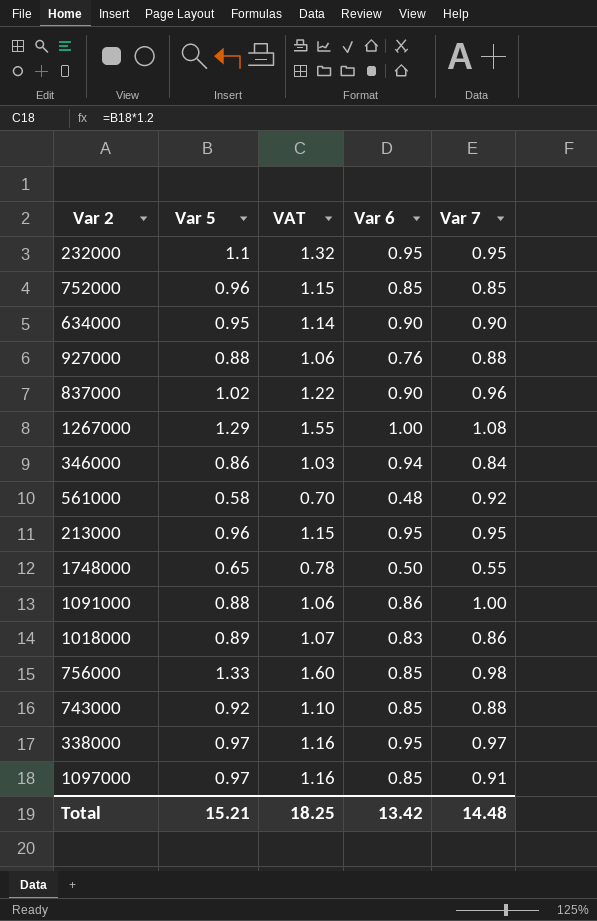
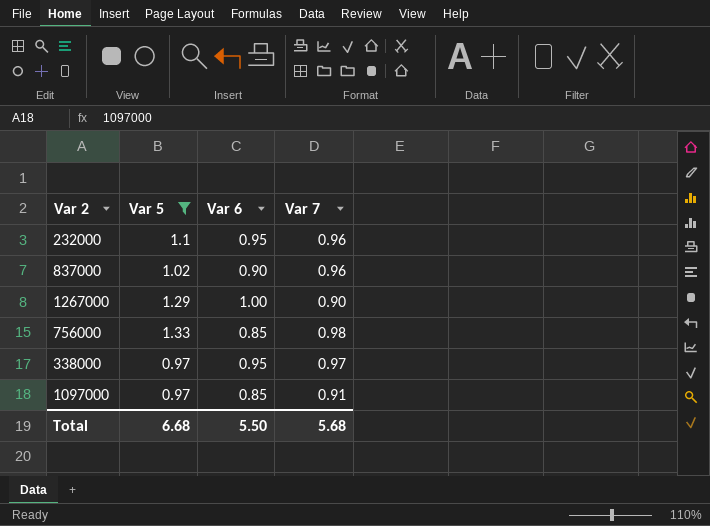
filter: none -> Var 5 >= 0.97
column VAT | formula: [Var 5] * 1.2 -> none
232000 | Var 7: 0.95 -> 0.96
1267000 | Var 7: 1.08 -> 0.90
Total | Var 5: 15.21 -> 6.68
Total | Var 6: 13.42 -> 5.50
Total | Var 7: 14.48 -> 5.68

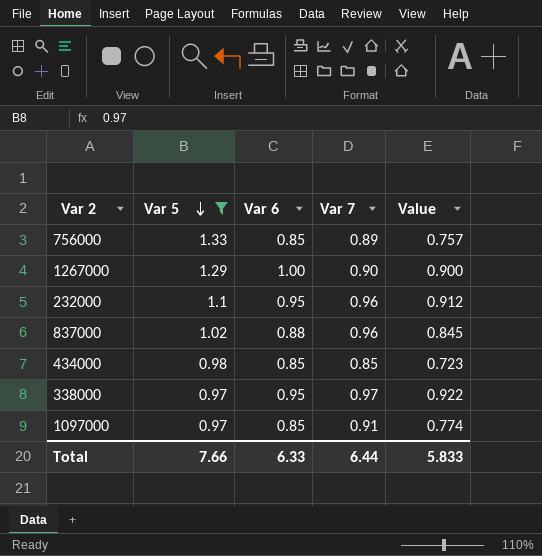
row order: none -> Var 5 descending
column Value | formula: none -> [Var 6] * [Var 7]
756000 | Var 7: 0.98 -> 0.89
837000 | Var 6: 0.90 -> 0.88
row 434000: none -> 0.98 | 0.85 | 0.85 | 0.723
Total | Var 5: 6.68 -> 7.66
Total | Var 6: 5.50 -> 6.33
Total | Var 7: 5.68 -> 6.44

